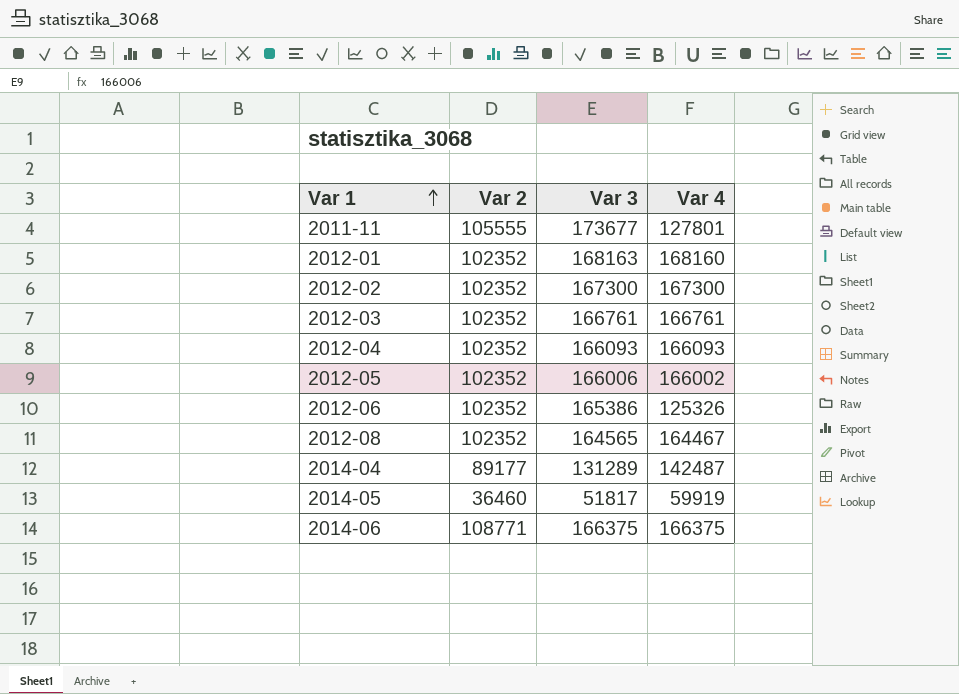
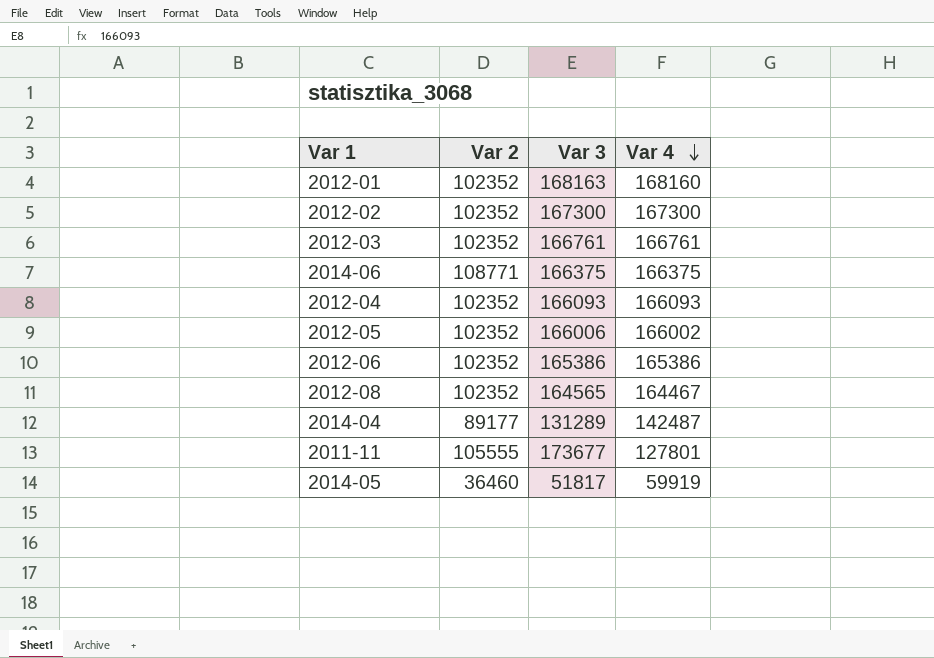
row order: Var 1 ascending -> Var 4 descending
2012-06 | Var 4: 125326 -> 165386

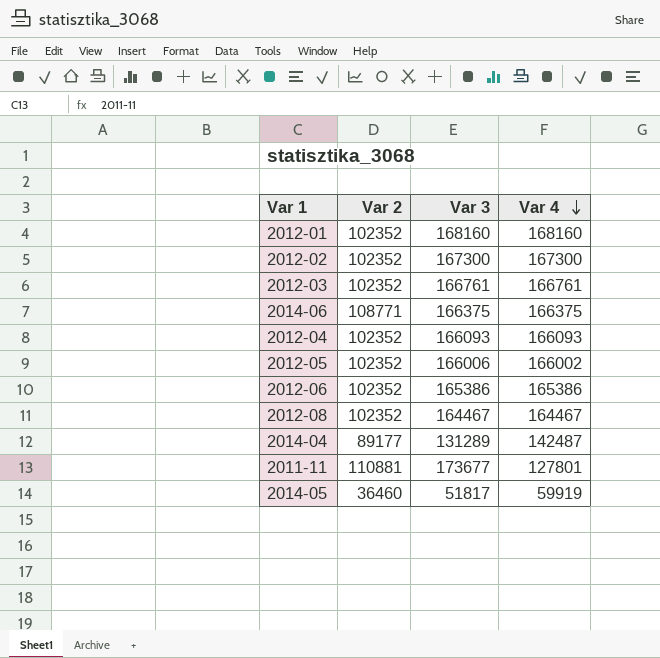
2012-01 | Var 3: 168163 -> 168160
2012-08 | Var 3: 164565 -> 164467
2011-11 | Var 2: 105555 -> 110881

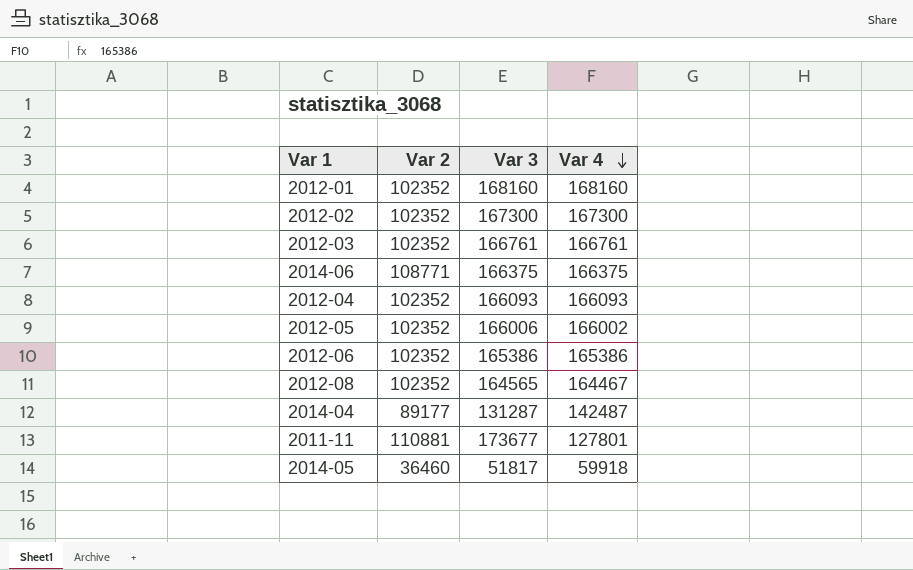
2012-08 | Var 3: 164467 -> 164565
2014-04 | Var 3: 131289 -> 131287
2014-05 | Var 4: 59919 -> 59918

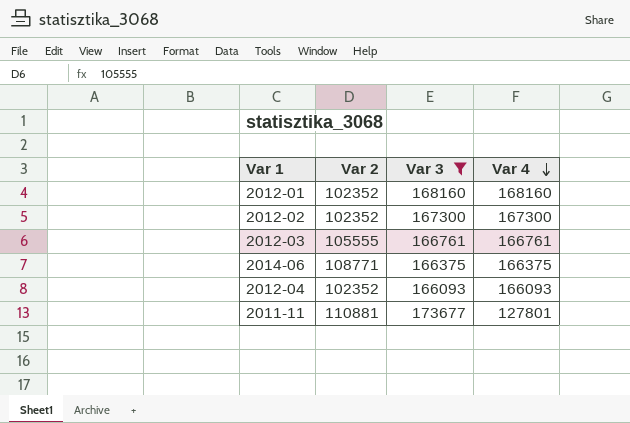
filter: none -> Var 3 >= 166093
2012-03 | Var 2: 102352 -> 105555

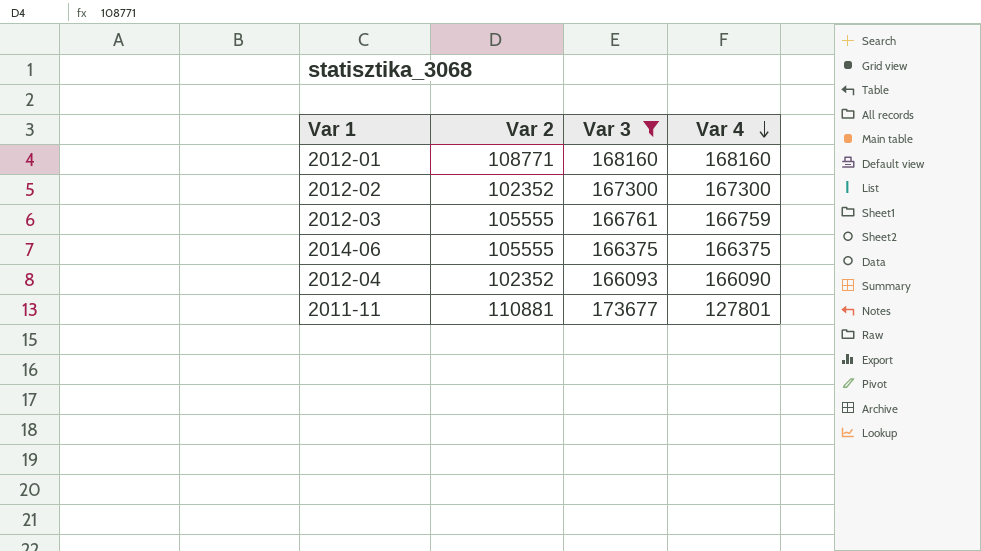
2012-01 | Var 2: 102352 -> 108771
2012-03 | Var 4: 166761 -> 166759
2014-06 | Var 2: 108771 -> 105555
2012-04 | Var 4: 166093 -> 166090

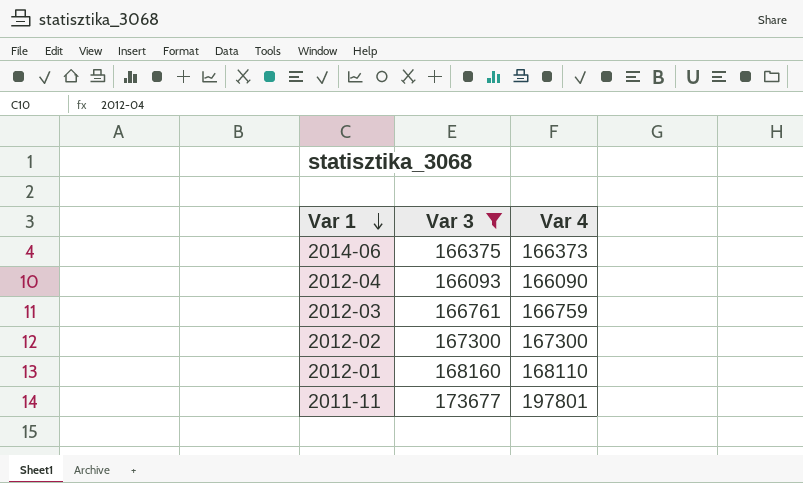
row order: Var 4 descending -> Var 1 descending
column Var 2 | position: 2 -> none
2014-06 | Var 4: 166375 -> 166373
2012-01 | Var 4: 168160 -> 168110
2011-11 | Var 4: 127801 -> 197801

